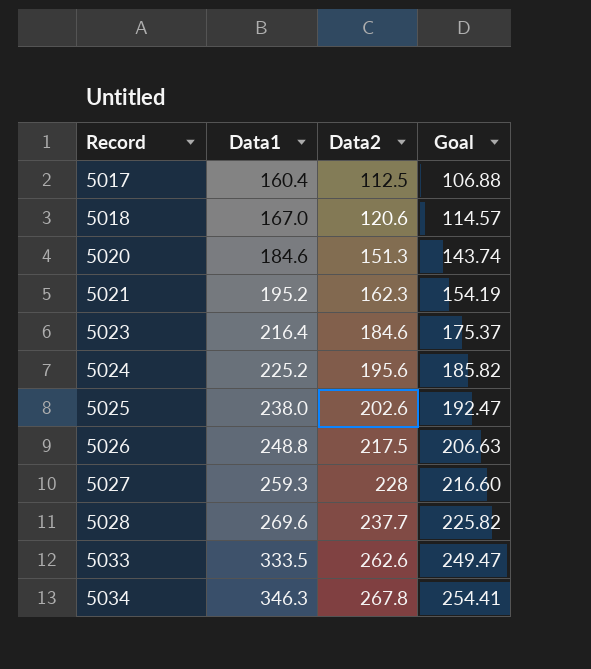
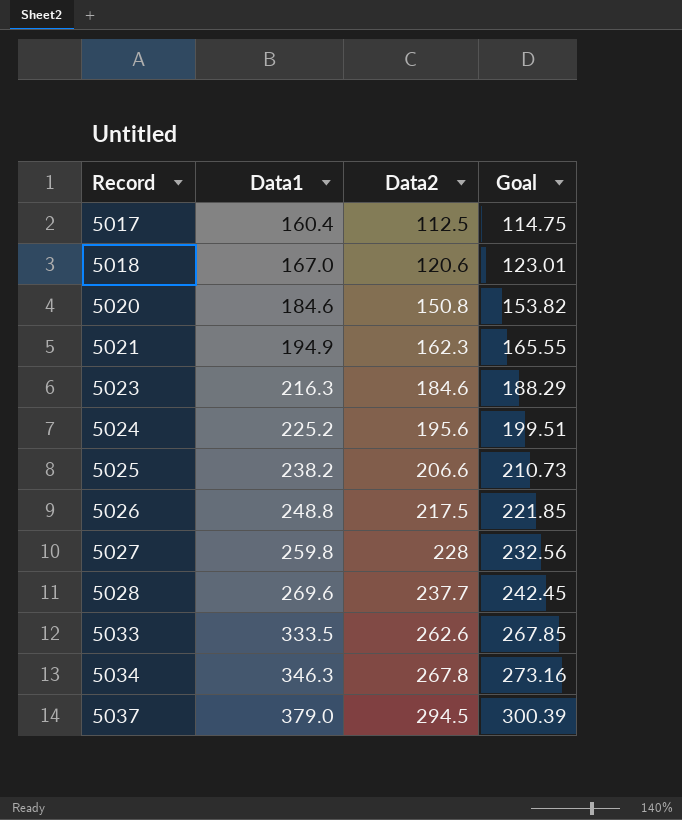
column Goal | formula: [Data2] * 0.95 -> [Data2] * 1.02
5020 | Data2: 151.3 -> 150.8
5021 | Data1: 195.2 -> 194.9
5023 | Data1: 216.4 -> 216.3
5025 | Data1: 238.0 -> 238.2
5025 | Data2: 202.6 -> 206.6
5027 | Data1: 259.3 -> 259.8
row 5037: none -> 379.0 | 294.5 | 300.39

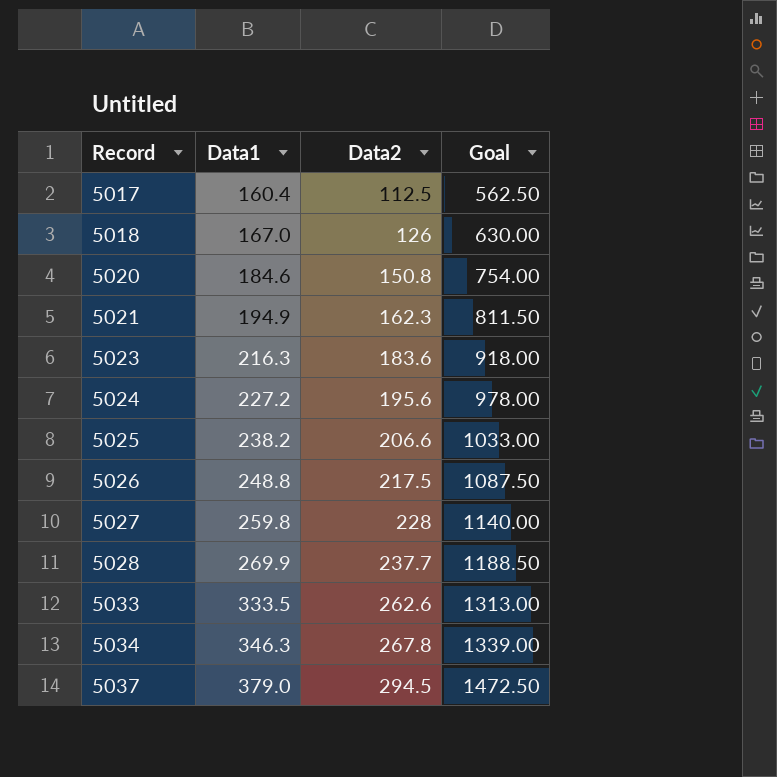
column Goal | formula: [Data2] * 1.02 -> [Data2] * 5
5018 | Data2: 120.6 -> 126
5023 | Data2: 184.6 -> 183.6
5024 | Data1: 225.2 -> 227.2
5028 | Data1: 269.6 -> 269.9

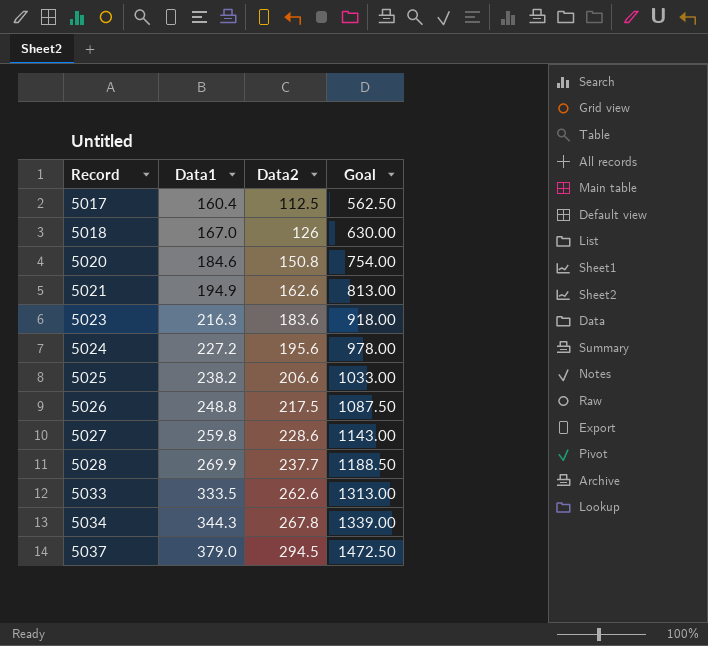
5021 | Data2: 162.3 -> 162.6
5021 | Goal: 811.50 -> 813.00
5027 | Data2: 228 -> 228.6
5027 | Goal: 1140.00 -> 1143.00
5034 | Data1: 346.3 -> 344.3

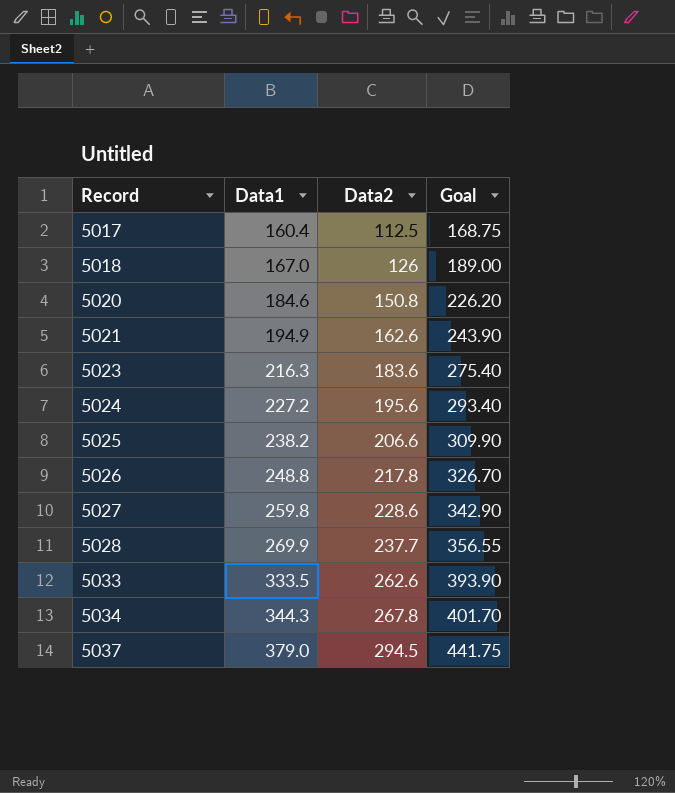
column Goal | formula: [Data2] * 5 -> [Data2] * 1.5
5026 | Data2: 217.5 -> 217.8

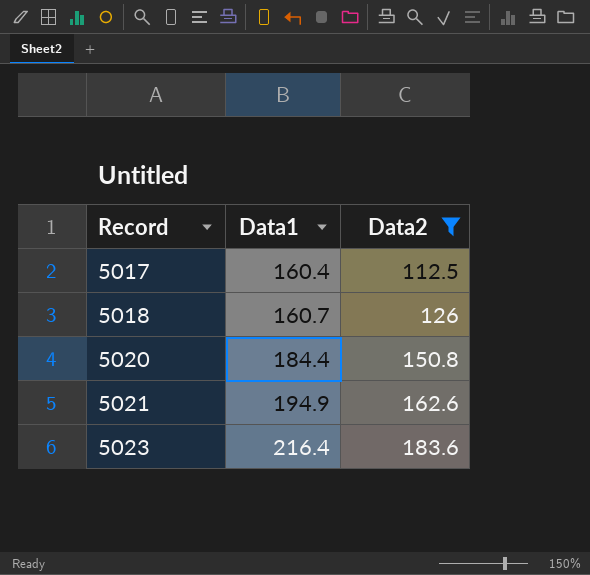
filter: none -> Data2 <= 183.6
column Goal | formula: [Data2] * 1.5 -> none
5018 | Data1: 167.0 -> 160.7
5020 | Data1: 184.6 -> 184.4
5023 | Data1: 216.3 -> 216.4

